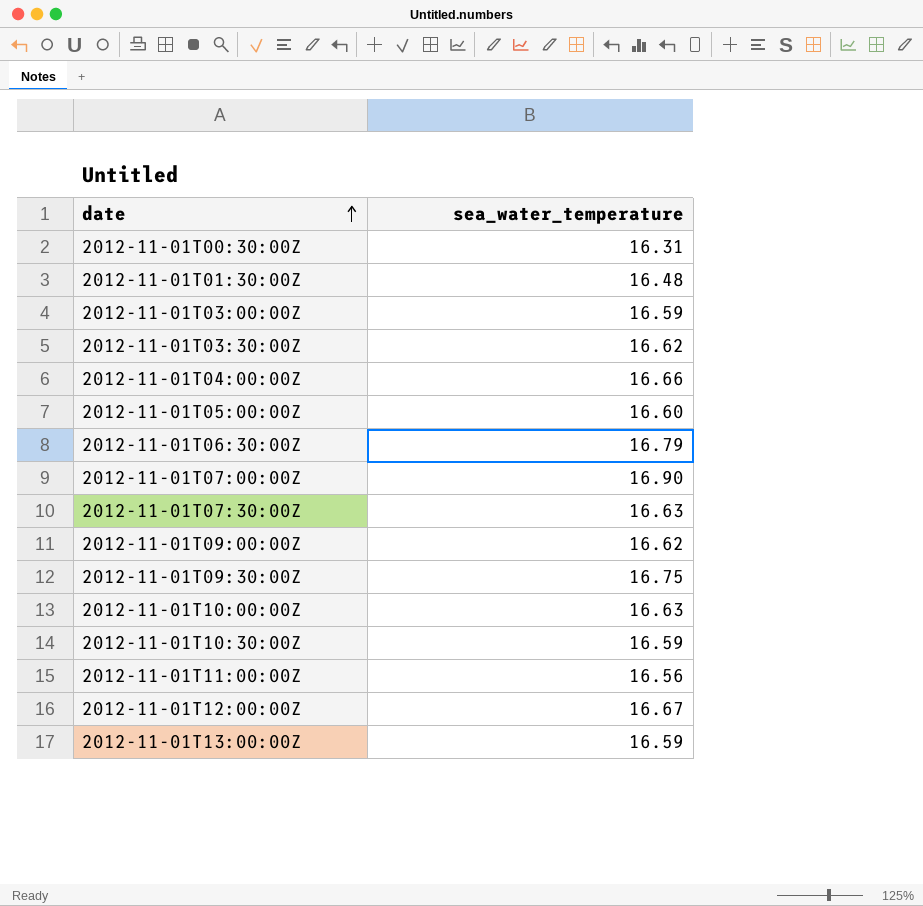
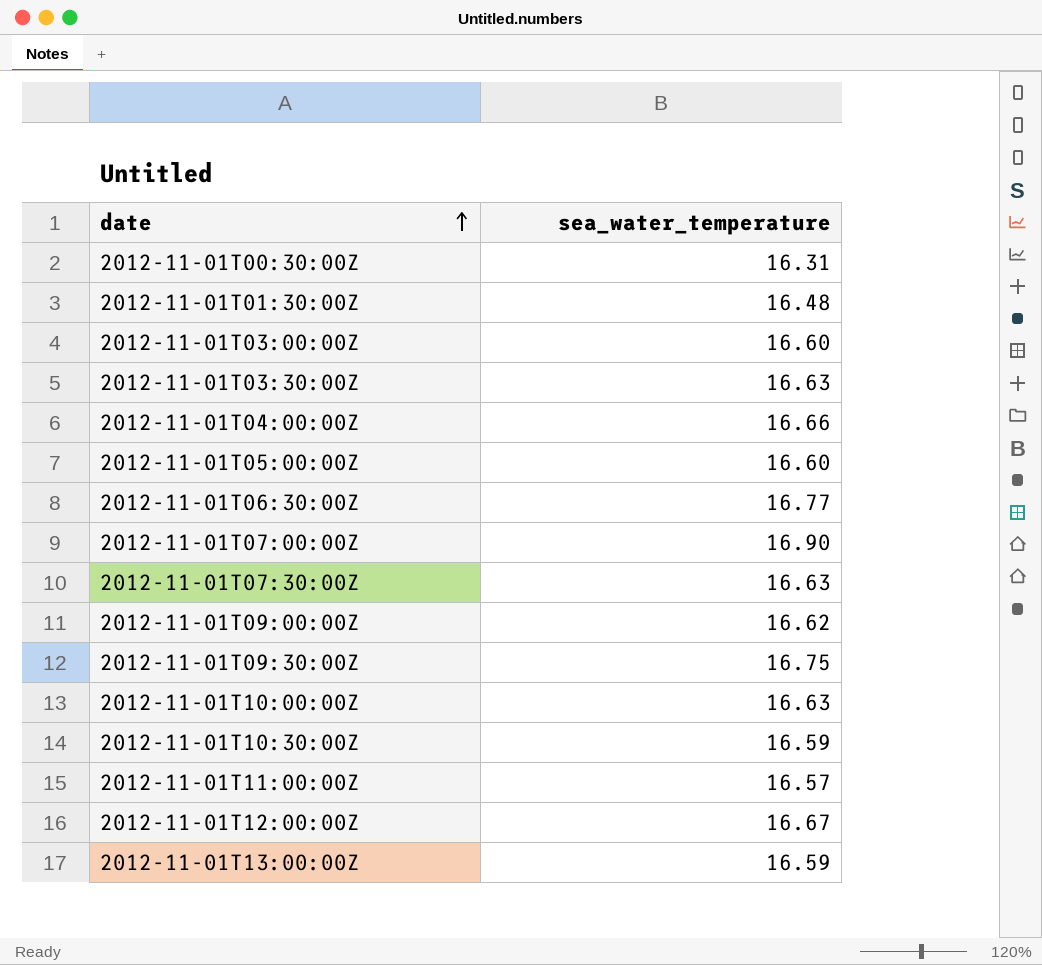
2012-11-01T03:00:00Z | sea_water_temperature: 16.59 -> 16.60
2012-11-01T03:30:00Z | sea_water_temperature: 16.62 -> 16.63
2012-11-01T06:30:00Z | sea_water_temperature: 16.79 -> 16.77
2012-11-01T11:00:00Z | sea_water_temperature: 16.56 -> 16.57

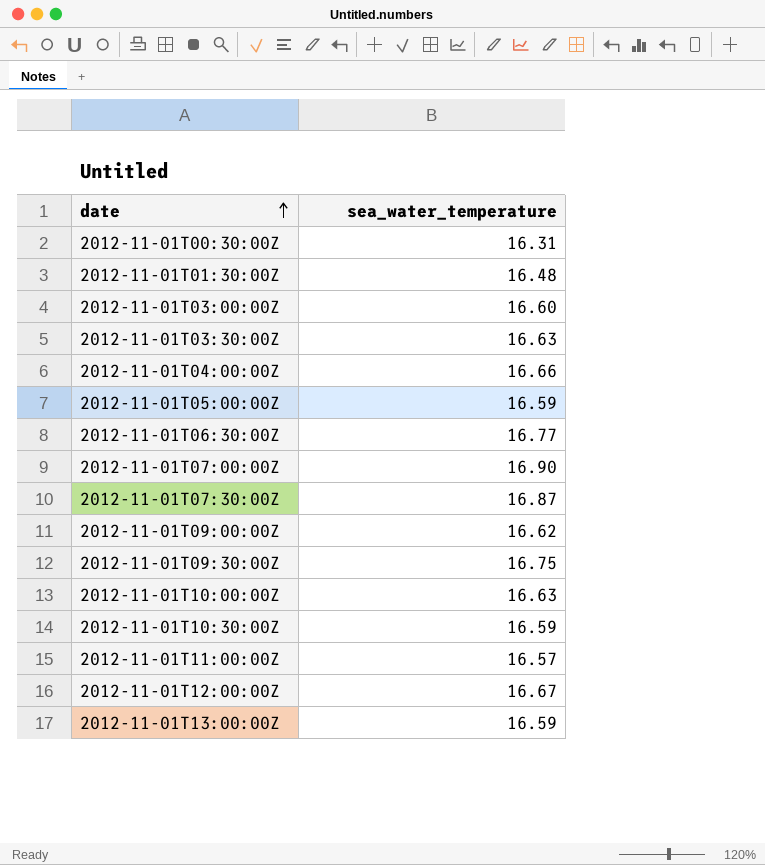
2012-11-01T05:00:00Z | sea_water_temperature: 16.60 -> 16.59
2012-11-01T07:30:00Z | sea_water_temperature: 16.63 -> 16.87

